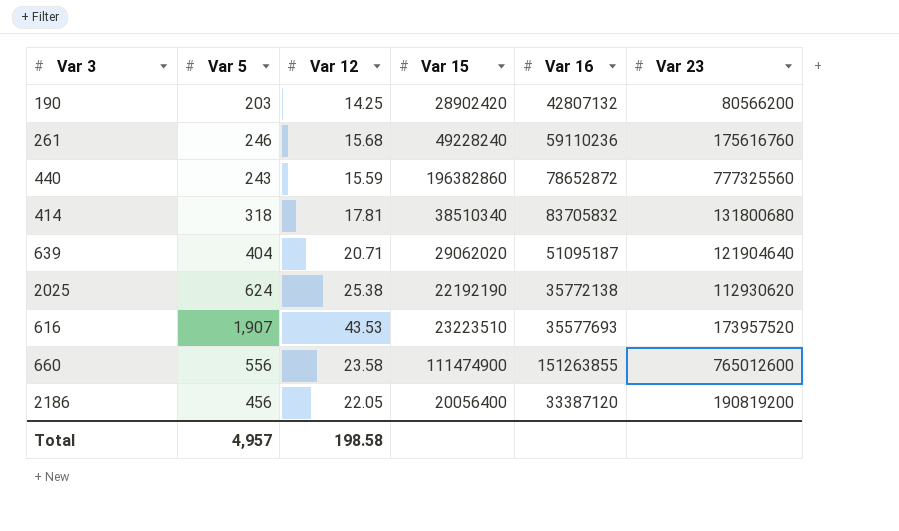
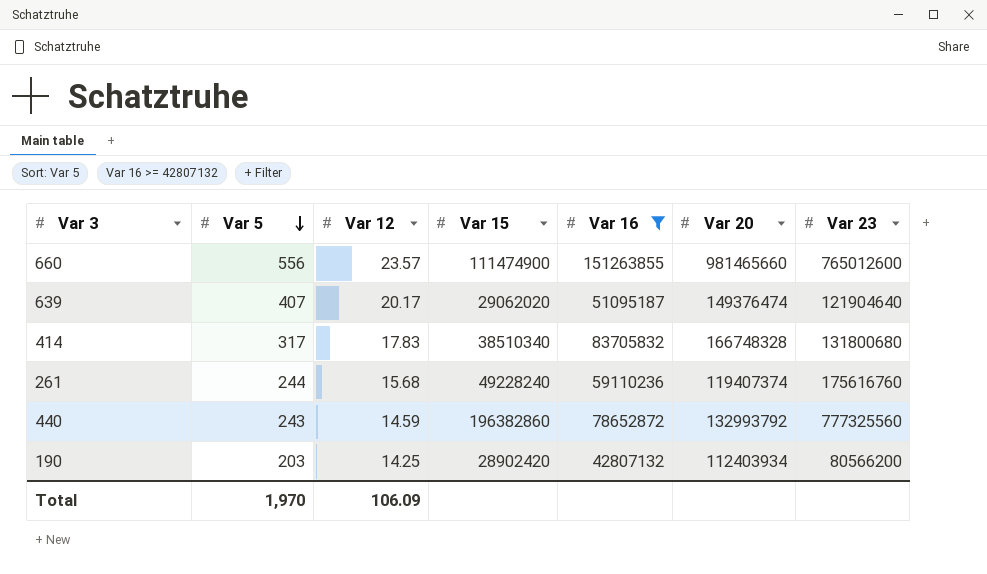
filter: none -> Var 16 >= 42807132
row order: none -> Var 5 descending
column Var 20 | position: none -> 6
660 | Var 12: 23.58 -> 23.57
639 | Var 5: 404 -> 407
639 | Var 12: 20.71 -> 20.17
414 | Var 5: 318 -> 317
414 | Var 12: 17.81 -> 17.83
261 | Var 5: 246 -> 244
440 | Var 12: 15.59 -> 14.59
Total | Var 5: 4,957 -> 1,970
Total | Var 12: 198.58 -> 106.09

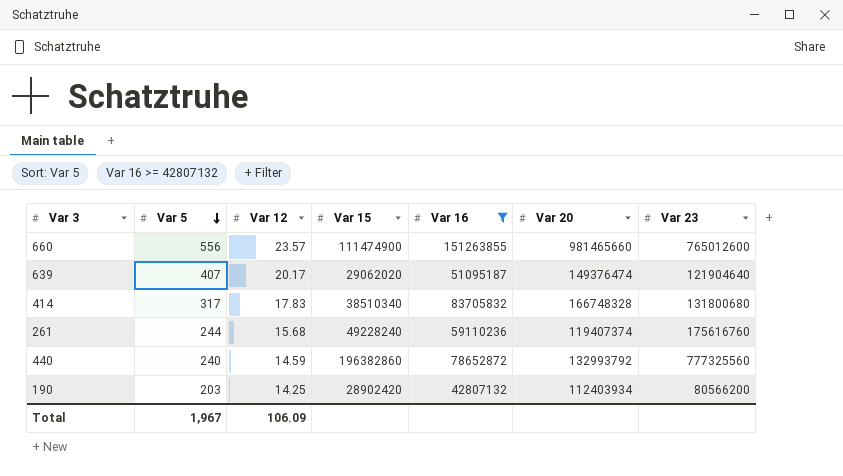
440 | Var 5: 243 -> 240
Total | Var 5: 1,970 -> 1,967

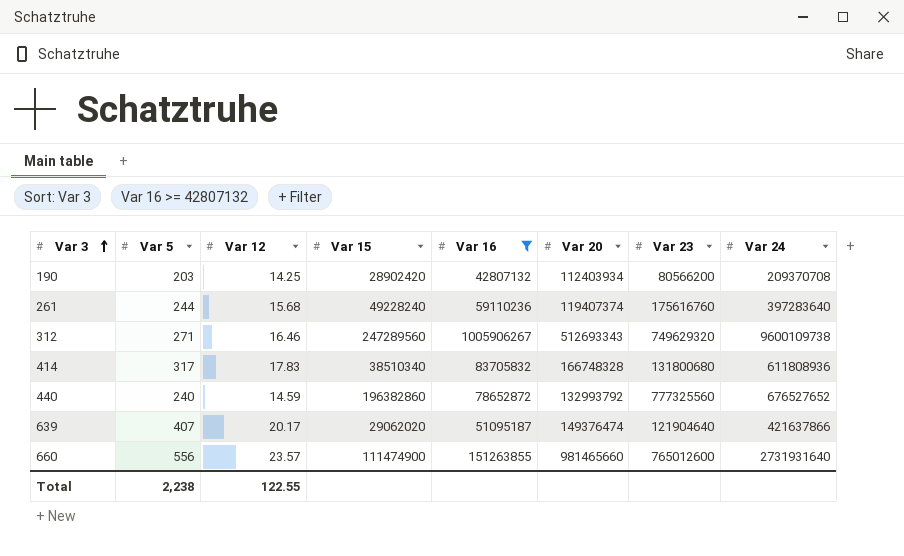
row order: Var 5 descending -> Var 3 ascending
column Var 24 | position: none -> 8
row 312: none -> 271 | 16.46 | 247289560 | 1005906267 | 512693343 | 749629320 | 9600109738
Total | Var 5: 1,967 -> 2,238
Total | Var 12: 106.09 -> 122.55

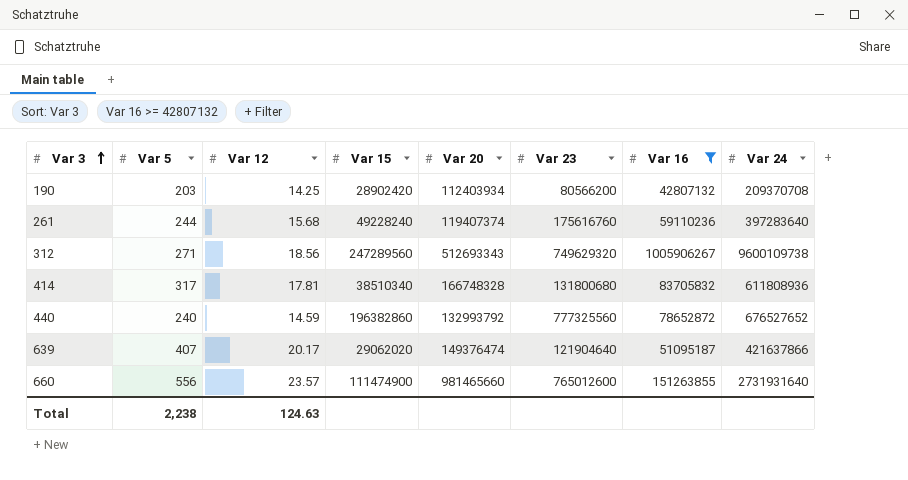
column Var 16 | position: 5 -> 7
312 | Var 12: 16.46 -> 18.56
414 | Var 12: 17.83 -> 17.81
Total | Var 12: 122.55 -> 124.63

